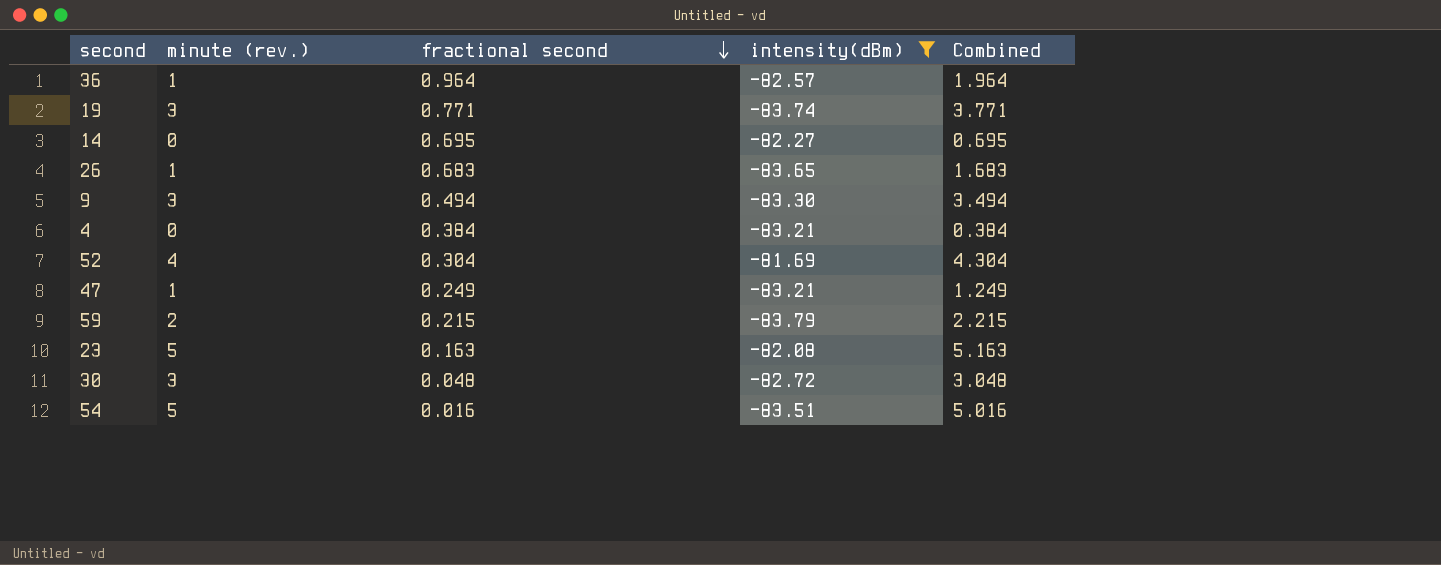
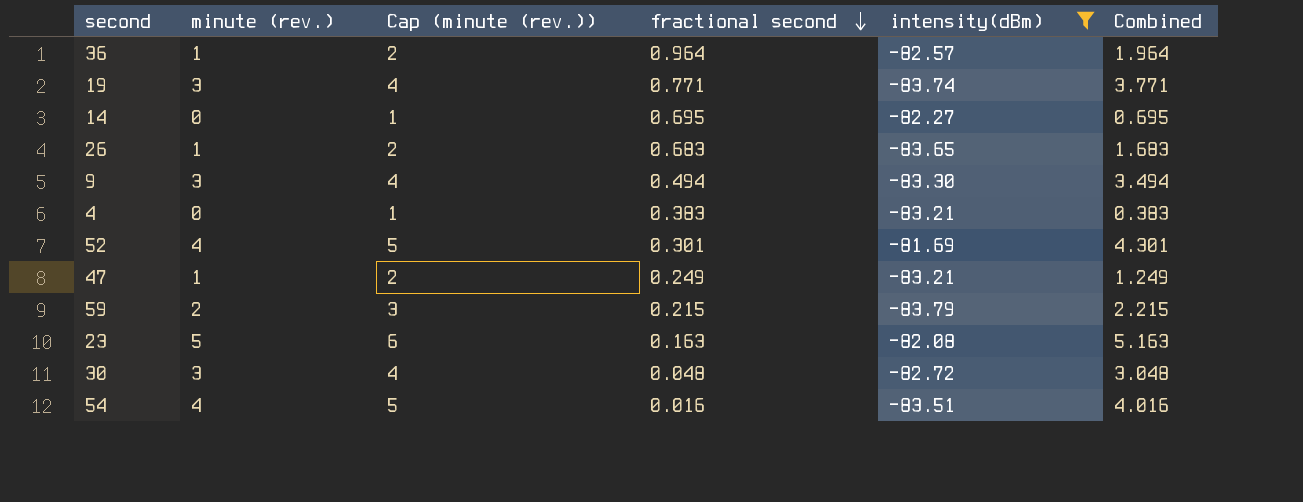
column Cap (minute (rev.)) | formula: none -> [minute (rev.)] + 1
4 | fractional second: 0.384 -> 0.383
4 | Combined: 0.384 -> 0.383
52 | fractional second: 0.304 -> 0.301
52 | Combined: 4.304 -> 4.301
54 | minute (rev.): 5 -> 4
54 | Combined: 5.016 -> 4.016

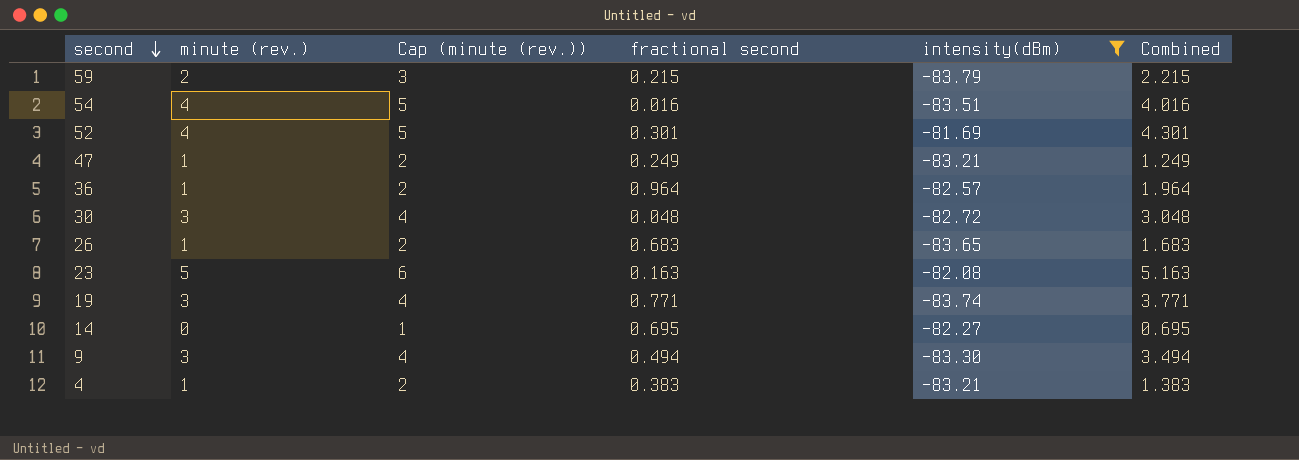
row order: fractional second descending -> second descending
4 | minute (rev.): 0 -> 1
4 | Cap (minute (rev.)): 1 -> 2
4 | Combined: 0.383 -> 1.383

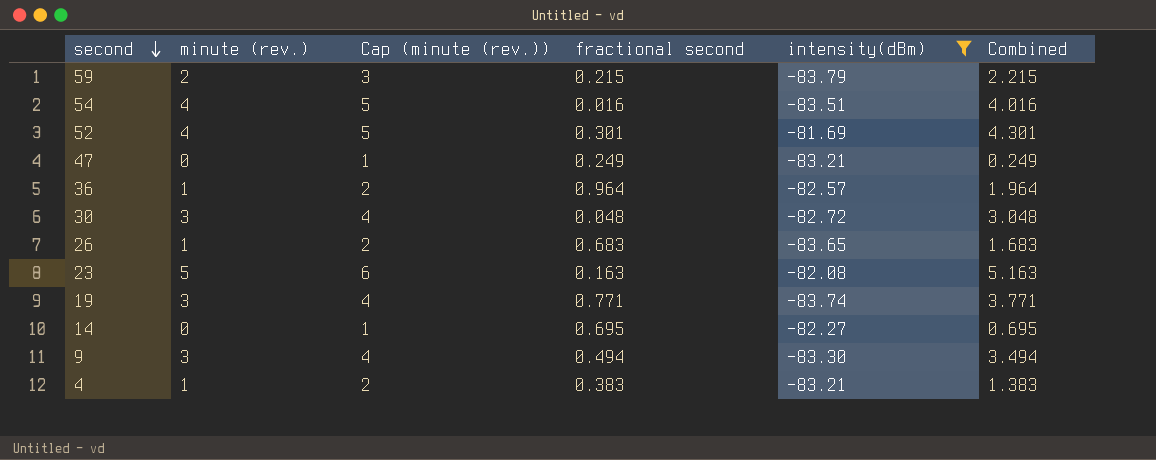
47 | minute (rev.): 1 -> 0
47 | Cap (minute (rev.)): 2 -> 1
47 | Combined: 1.249 -> 0.249

